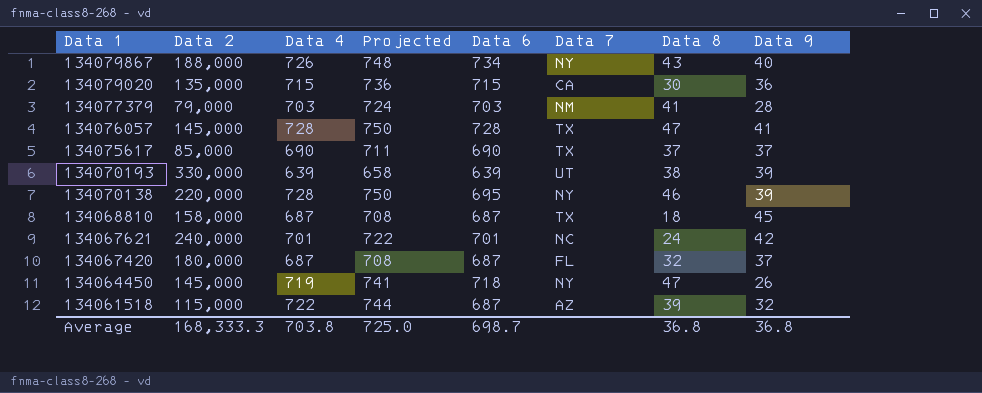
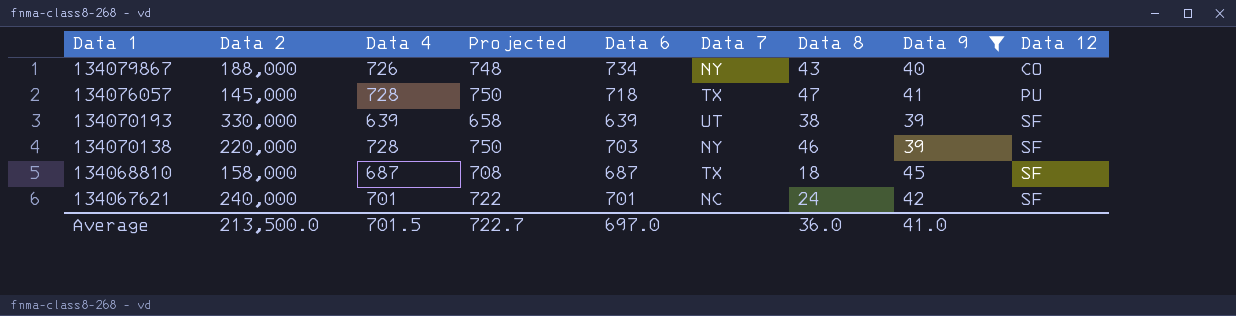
filter: none -> Data 9 >= 39
column Data 12 | position: none -> 9
134076057 | Data 6: 728 -> 718
134070138 | Data 6: 695 -> 703
Average | Data 2: 168,333.3 -> 213,500.0
Average | Data 4: 703.8 -> 701.5
Average | Projected: 725.0 -> 722.7
Average | Data 6: 698.7 -> 697.0
Average | Data 8: 36.8 -> 36.0
Average | Data 9: 36.8 -> 41.0

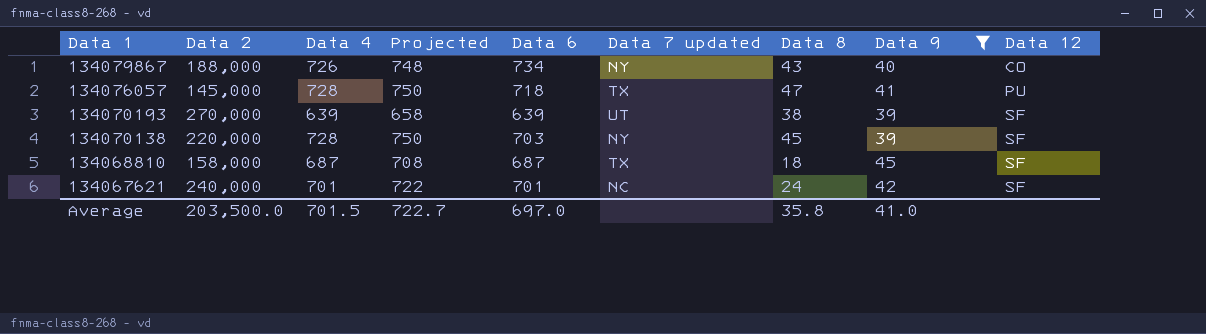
column name: Data 7 -> Data 7 updated
134070193 | Data 2: 330,000 -> 270,000
134070138 | Data 8: 46 -> 45
Average | Data 2: 213,500.0 -> 203,500.0
Average | Data 8: 36.0 -> 35.8

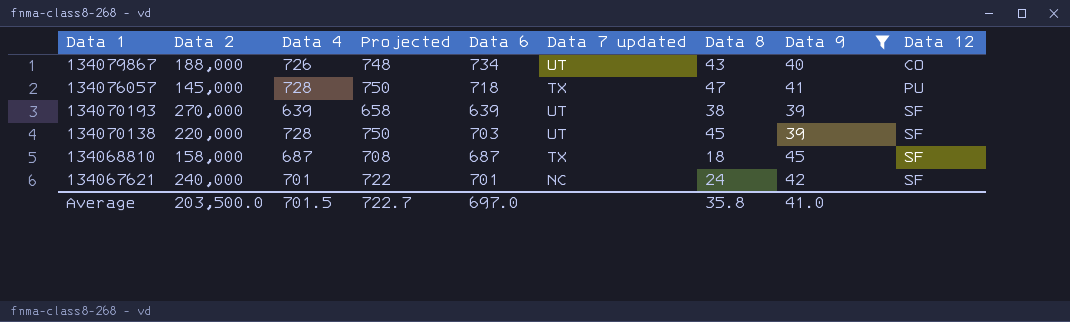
134079867 | Data 7 updated: NY -> UT
134070138 | Data 7 updated: NY -> UT

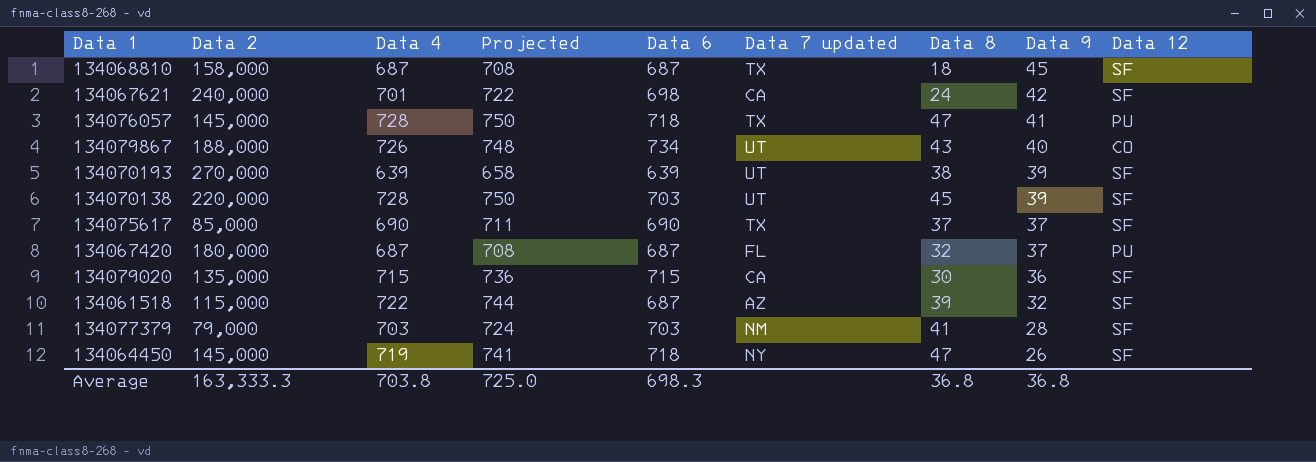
filter: Data 9 >= 39 -> none
row order: Data 1 descending -> Data 9 descending
134067621 | Data 6: 701 -> 698
134067621 | Data 7 updated: NC -> CA
Average | Data 2: 203,500.0 -> 163,333.3
Average | Data 4: 701.5 -> 703.8
Average | Projected: 722.7 -> 725.0
Average | Data 6: 697.0 -> 698.3
Average | Data 8: 35.8 -> 36.8
Average | Data 9: 41.0 -> 36.8

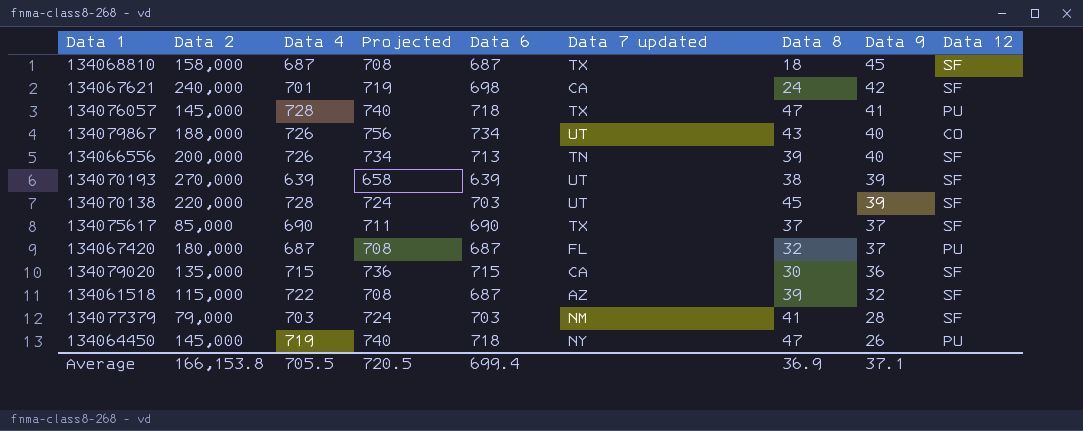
column Projected | formula: [Data 4] * 1.03 -> [Data 6] * 1.03
row 134066556: none -> 200,000 | 726 | 734 | 713 | TN | 39 | 40 | SF
134064450 | Data 12: SF -> PU
Average | Data 2: 163,333.3 -> 166,153.8
Average | Data 4: 703.8 -> 705.5
Average | Projected: 725.0 -> 720.5
Average | Data 6: 698.3 -> 699.4
Average | Data 8: 36.8 -> 36.9
Average | Data 9: 36.8 -> 37.1

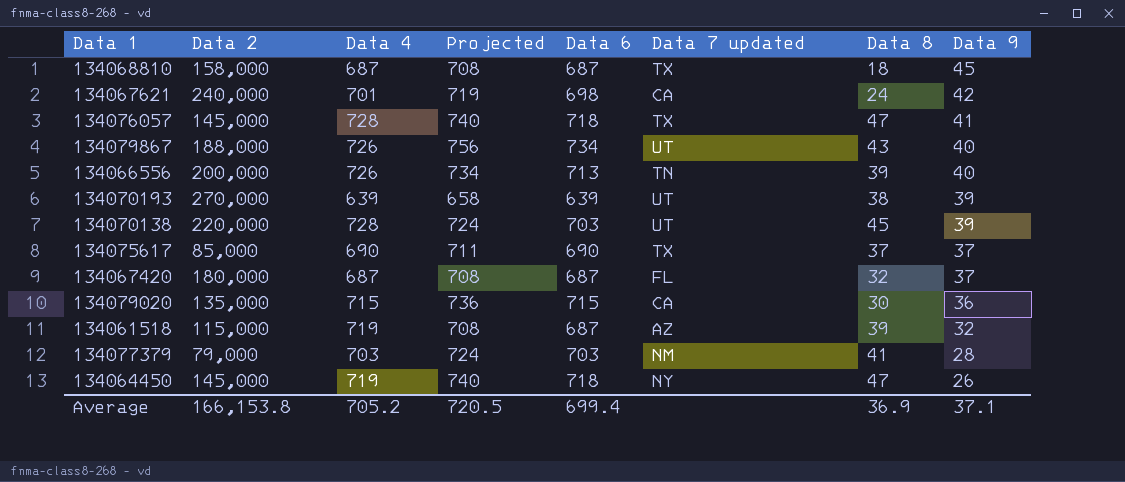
column Data 12 | position: 9 -> none
134061518 | Data 4: 722 -> 719
Average | Data 4: 705.5 -> 705.2

